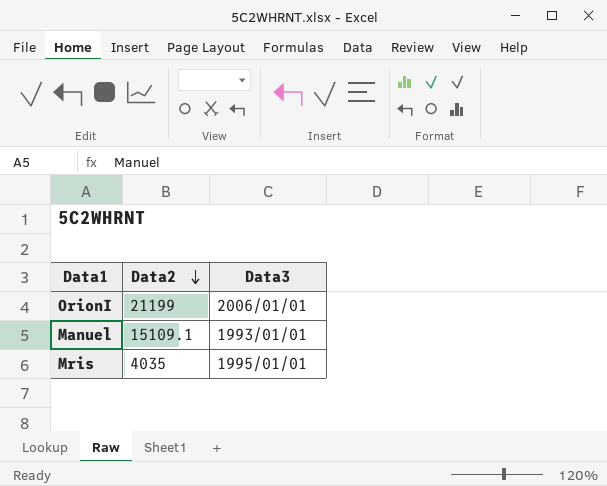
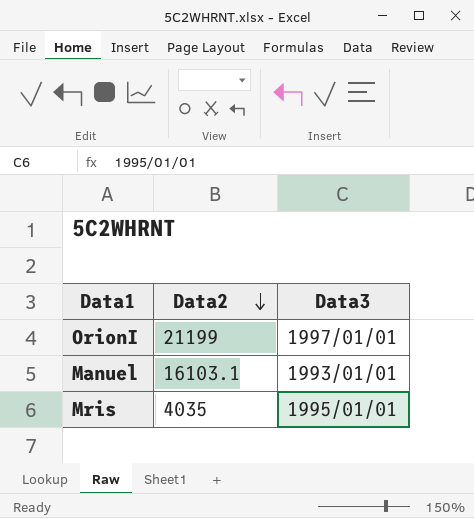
OrionI | Data3: 2006/01/01 -> 1997/01/01
Manuel | Data2: 15109.1 -> 16103.1

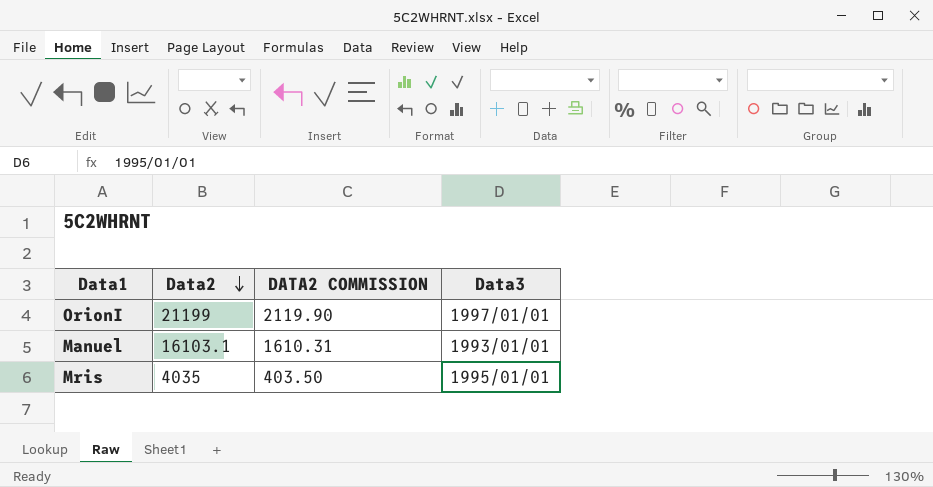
column DATA2 COMMISSION | formula: none -> [Data2] * 0.1

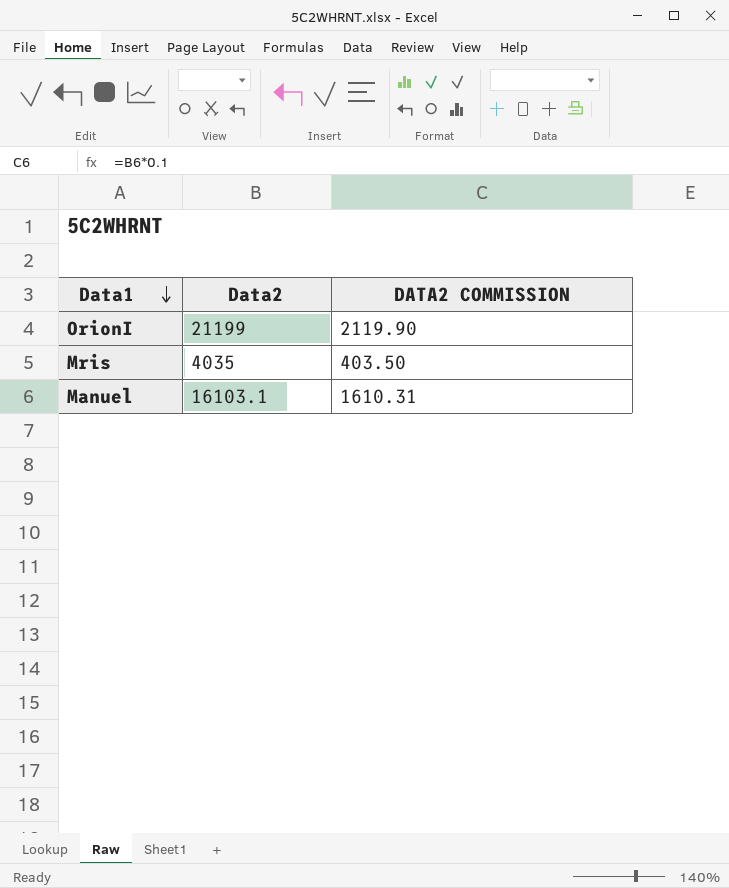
row order: Data2 descending -> Data1 descending
column Data3 | position: 4 -> none

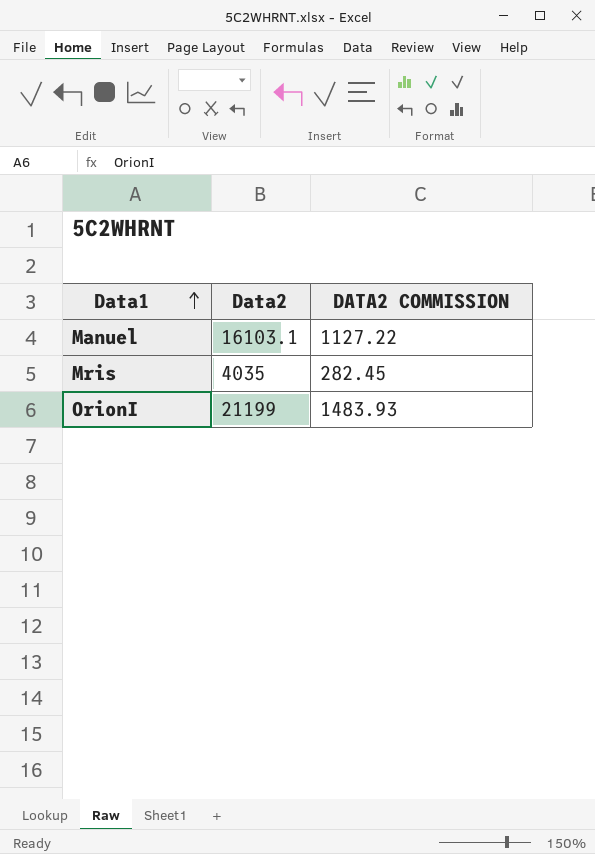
row order: Data1 descending -> Data1 ascending
column DATA2 COMMISSION | formula: [Data2] * 0.1 -> [Data2] * 0.07

